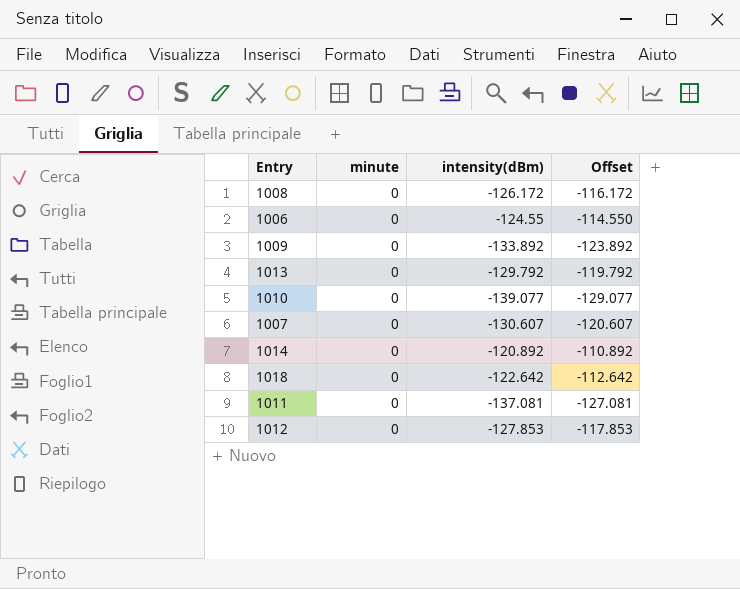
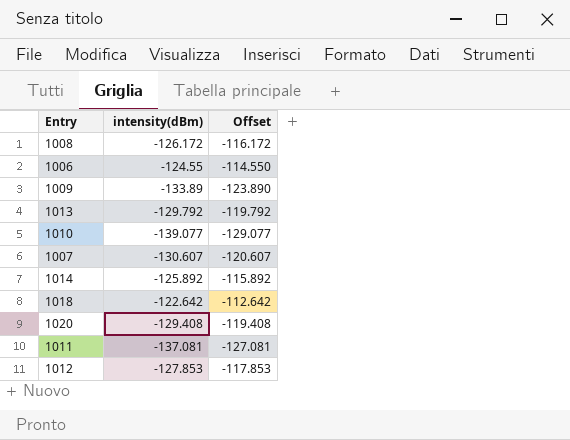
column minute | position: 2 -> none
1009 | intensity(dBm): -133.892 -> -133.89
1009 | Offset: -123.892 -> -123.890
1014 | intensity(dBm): -120.892 -> -125.892
1014 | Offset: -110.892 -> -115.892
row 1020: none -> -129.408 | -119.408

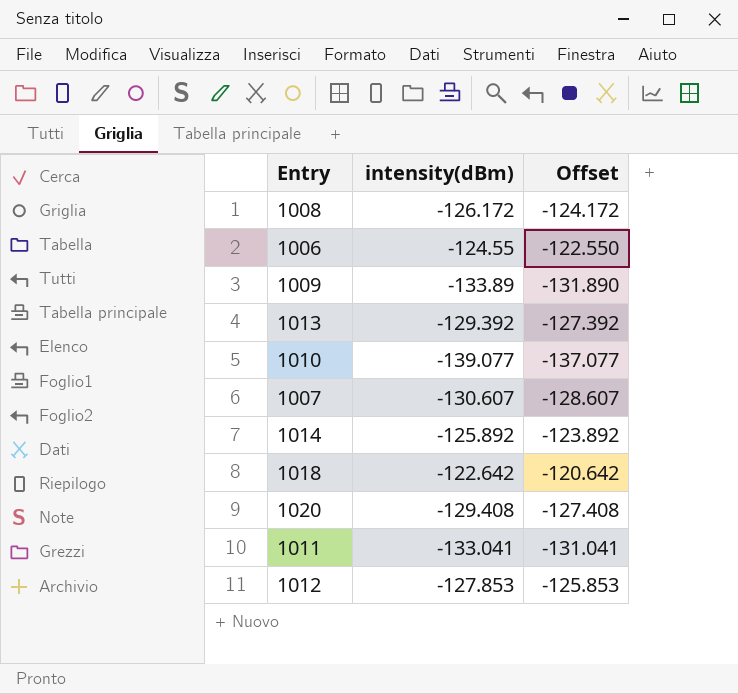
column Offset | formula: [intensity(dBm)] + 10 -> [intensity(dBm)] + 2
1013 | intensity(dBm): -129.792 -> -129.392
1011 | intensity(dBm): -137.081 -> -133.041

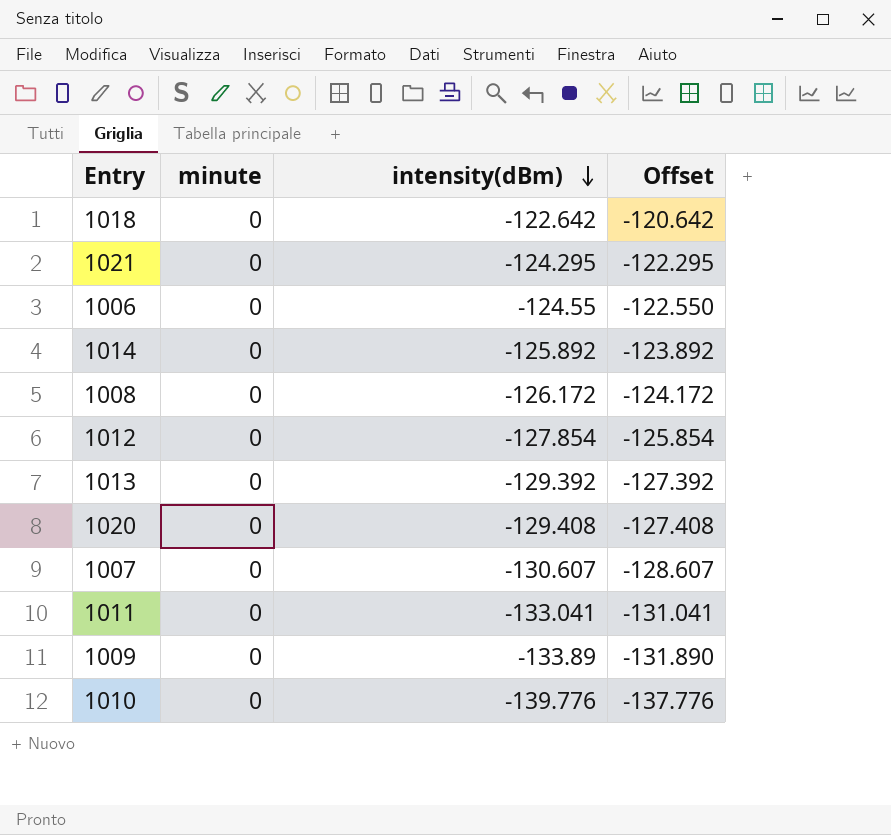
row order: none -> intensity(dBm) descending
column minute | position: none -> 2
row 1021: none -> 0 | -124.295 | -122.295
1012 | intensity(dBm): -127.853 -> -127.854
1012 | Offset: -125.853 -> -125.854
1010 | intensity(dBm): -139.077 -> -139.776
1010 | Offset: -137.077 -> -137.776

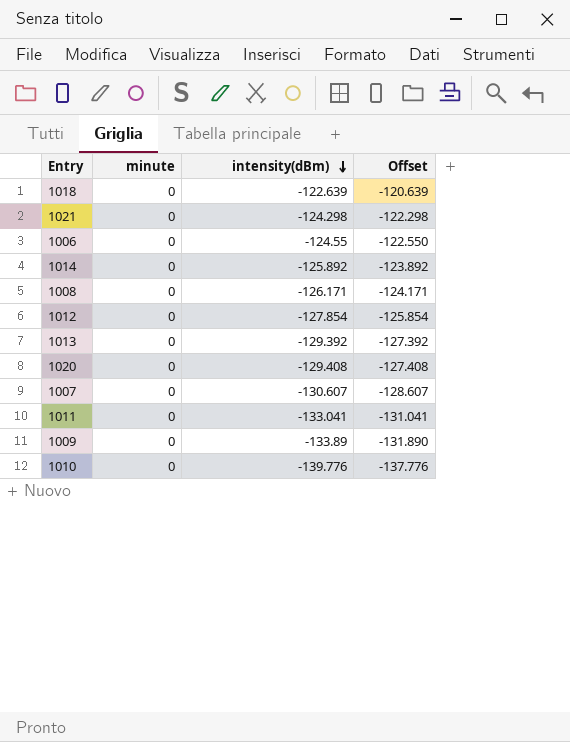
1018 | intensity(dBm): -122.642 -> -122.639
1018 | Offset: -120.642 -> -120.639
1021 | intensity(dBm): -124.295 -> -124.298
1021 | Offset: -122.295 -> -122.298
1008 | intensity(dBm): -126.172 -> -126.171
1008 | Offset: -124.172 -> -124.171

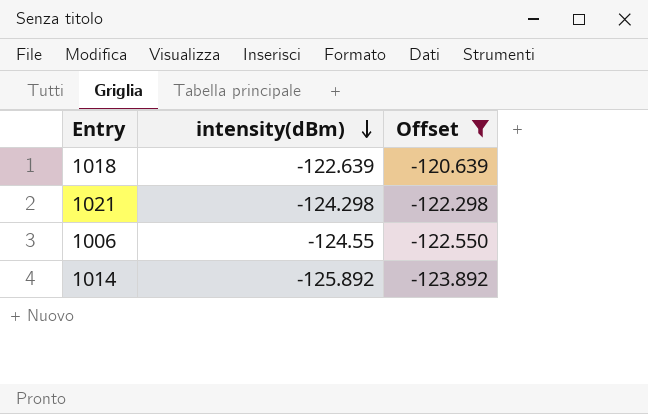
filter: none -> Offset >= -123.892
column minute | position: 2 -> none

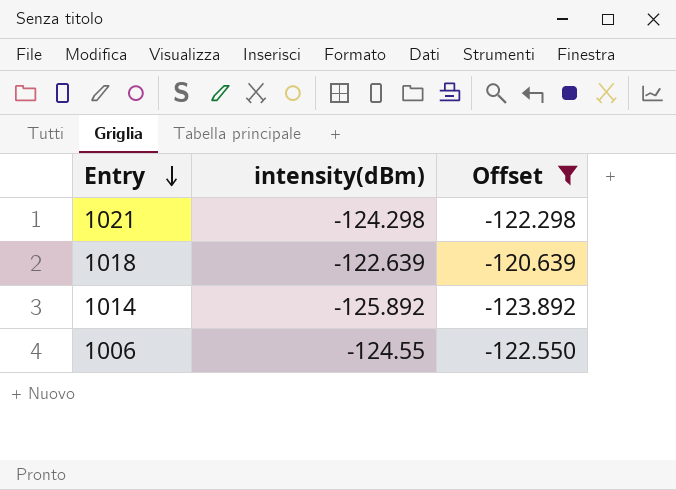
row order: intensity(dBm) descending -> Entry descending

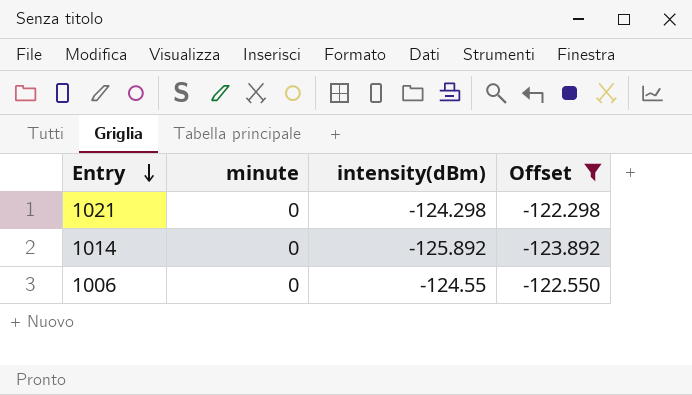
column minute | position: none -> 2
row 1018: -122.639 | -120.639 -> none

